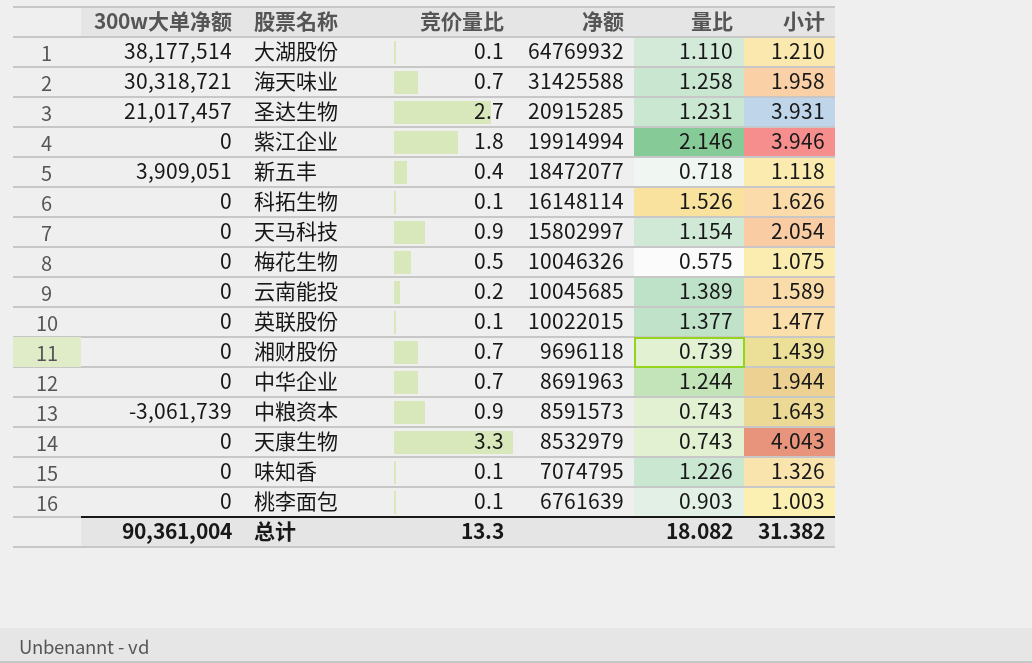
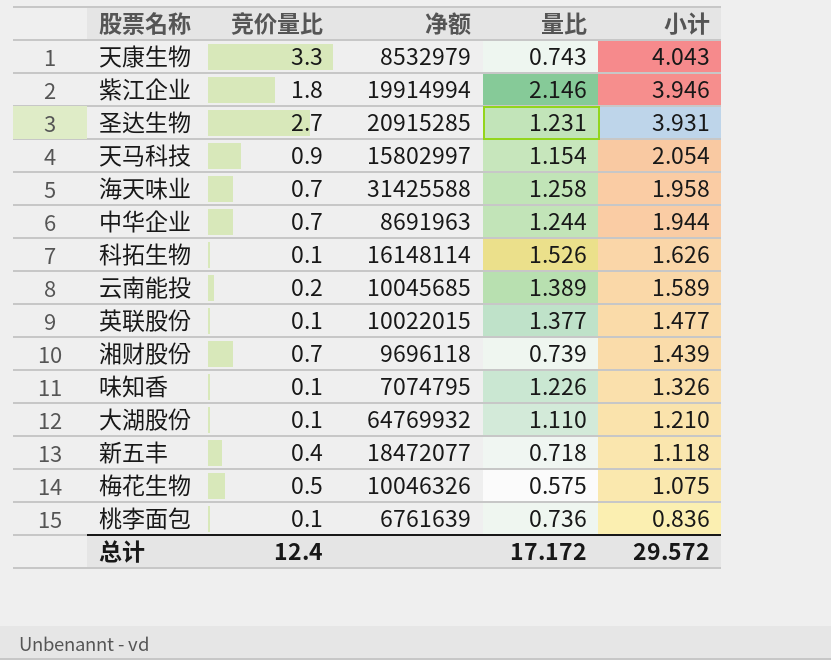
row order: 净额 descending -> 小计 descending
column 300w大单净额 | position: 1 -> none
row 中粮资本: -3,061,739 | 0.9 | 8591573 | 0.743 | 1.643 -> none
桃李面包 | 量比: 0.903 -> 0.736
桃李面包 | 小计: 1.003 -> 0.836
总计 | 竞价量比: 13.3 -> 12.4
总计 | 量比: 18.082 -> 17.172
总计 | 小计: 31.382 -> 29.572

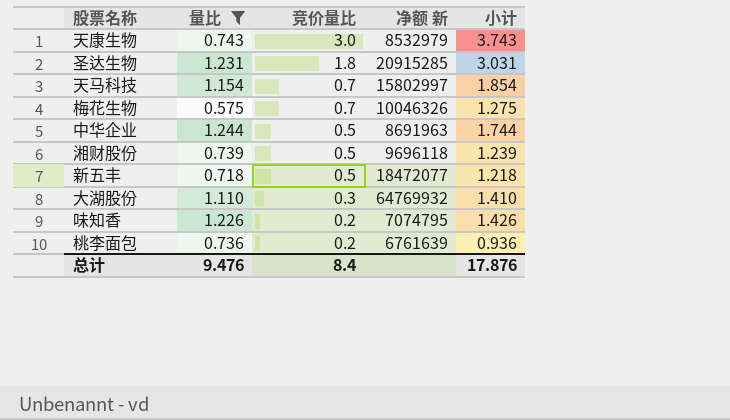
filter: none -> 量比 <= 1.244
row order: 小计 descending -> 竞价量比 descending
column 量比 | position: 4 -> 2
column name: 净额 -> 净额 新
天康生物 | 竞价量比: 3.3 -> 3.0
天康生物 | 小计: 4.043 -> 3.743
圣达生物 | 竞价量比: 2.7 -> 1.8
圣达生物 | 小计: 3.931 -> 3.031
天马科技 | 竞价量比: 0.9 -> 0.7
天马科技 | 小计: 2.054 -> 1.854
梅花生物 | 竞价量比: 0.5 -> 0.7
梅花生物 | 小计: 1.075 -> 1.275
中华企业 | 竞价量比: 0.7 -> 0.5
中华企业 | 小计: 1.944 -> 1.744
湘财股份 | 竞价量比: 0.7 -> 0.5
湘财股份 | 小计: 1.439 -> 1.239
新五丰 | 竞价量比: 0.4 -> 0.5
新五丰 | 小计: 1.118 -> 1.218
大湖股份 | 竞价量比: 0.1 -> 0.3
大湖股份 | 小计: 1.210 -> 1.410
味知香 | 竞价量比: 0.1 -> 0.2
味知香 | 小计: 1.326 -> 1.426
桃李面包 | 竞价量比: 0.1 -> 0.2
桃李面包 | 小计: 0.836 -> 0.936
总计 | 量比: 17.172 -> 9.476
总计 | 竞价量比: 12.4 -> 8.4
总计 | 小计: 29.572 -> 17.876

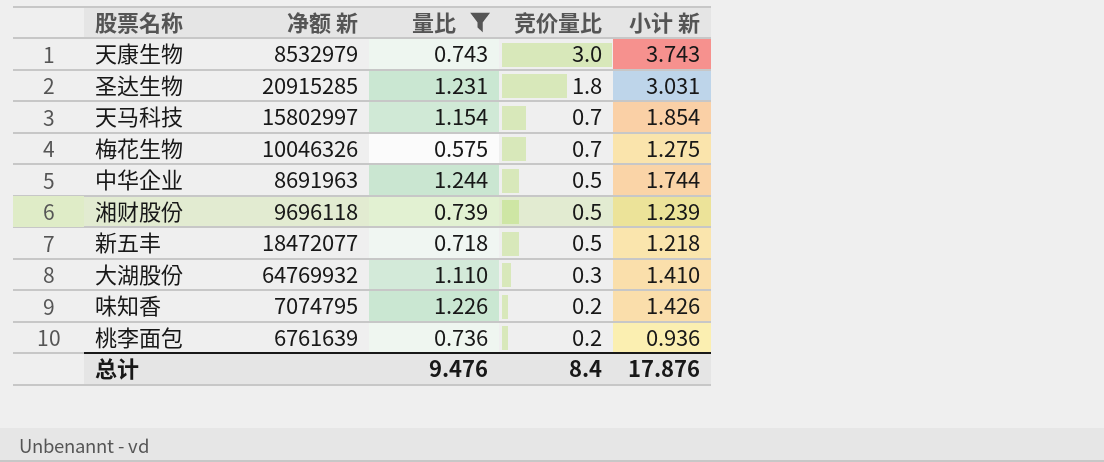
column 净额 新 | position: 4 -> 2
column name: 小计 -> 小计 新

